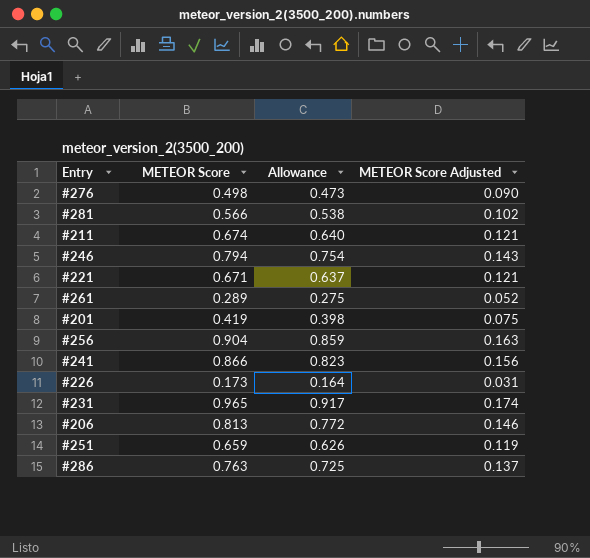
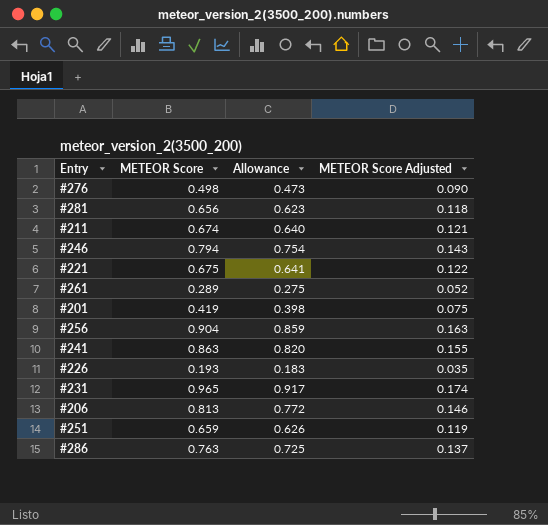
#281 | METEOR Score: 0.566 -> 0.656
#281 | Allowance: 0.538 -> 0.623
#281 | METEOR Score Adjusted: 0.102 -> 0.118
#221 | METEOR Score: 0.671 -> 0.675
#221 | Allowance: 0.637 -> 0.641
#221 | METEOR Score Adjusted: 0.121 -> 0.122
#241 | METEOR Score: 0.866 -> 0.863
#241 | Allowance: 0.823 -> 0.820
#241 | METEOR Score Adjusted: 0.156 -> 0.155
#226 | METEOR Score: 0.173 -> 0.193
#226 | Allowance: 0.164 -> 0.183
#226 | METEOR Score Adjusted: 0.031 -> 0.035

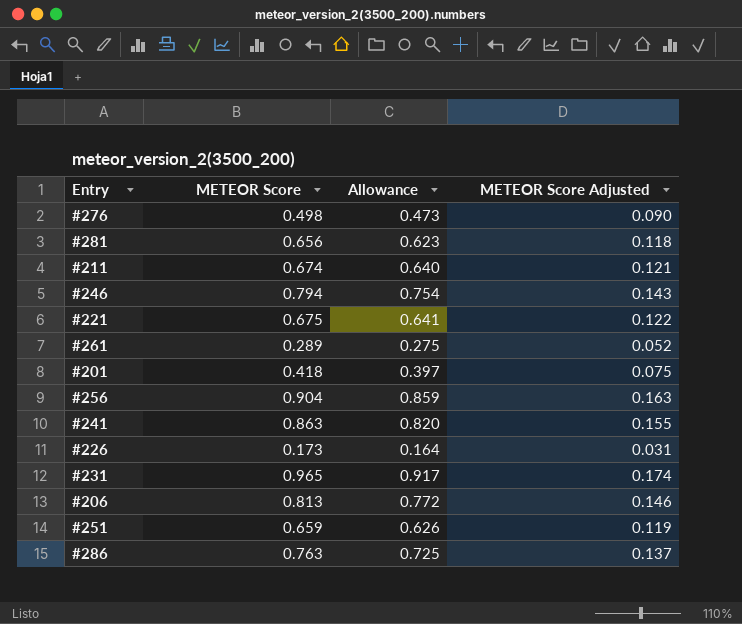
#201 | METEOR Score: 0.419 -> 0.418
#201 | Allowance: 0.398 -> 0.397
#226 | METEOR Score: 0.193 -> 0.173
#226 | Allowance: 0.183 -> 0.164
#226 | METEOR Score Adjusted: 0.035 -> 0.031

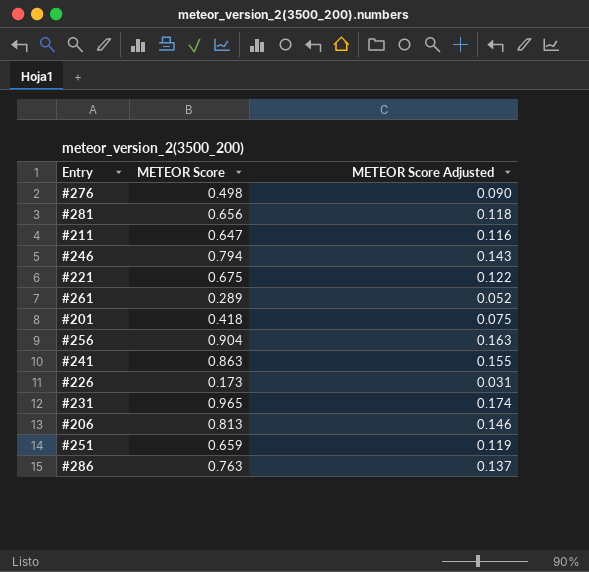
column Allowance | formula: [METEOR Score] * 0.95 -> none
#211 | METEOR Score: 0.674 -> 0.647
#211 | METEOR Score Adjusted: 0.121 -> 0.116

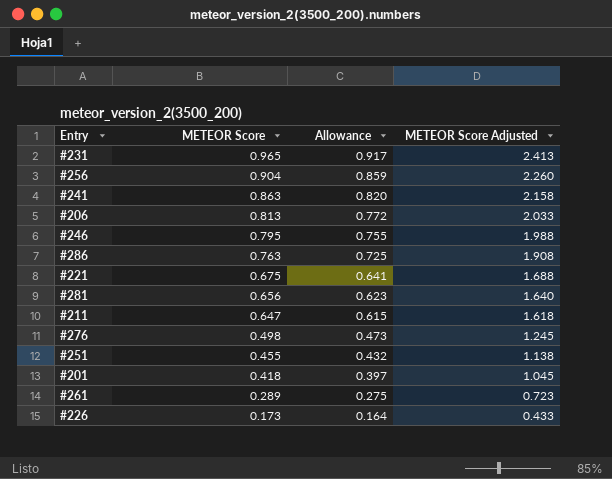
row order: none -> METEOR Score descending
column Allowance | formula: none -> [METEOR Score] * 0.95
column METEOR Score Adjusted | formula: [METEOR Score] * 0.18 -> [METEOR Score] * 2.5
#246 | METEOR Score: 0.794 -> 0.795
#251 | METEOR Score: 0.659 -> 0.455

